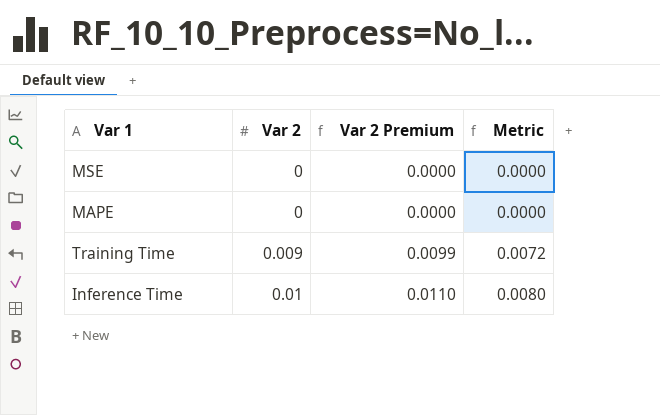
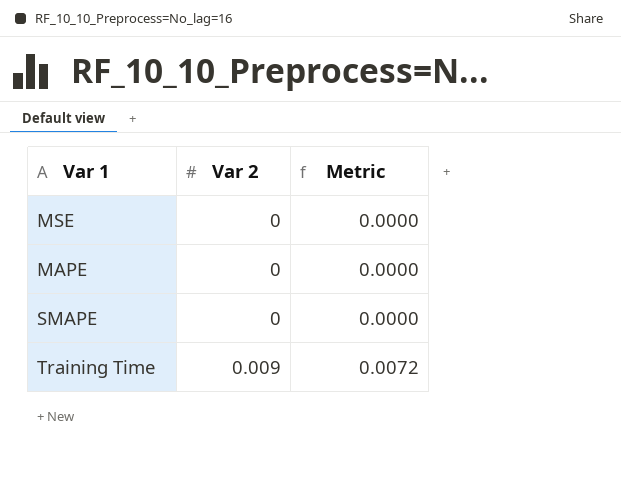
column Var 2 Premium | formula: [Var 2] * 1.1 -> none
row Inference Time: 0.01 | 0.0110 | 0.0080 -> none
row SMAPE: none -> 0 | 0.0000

